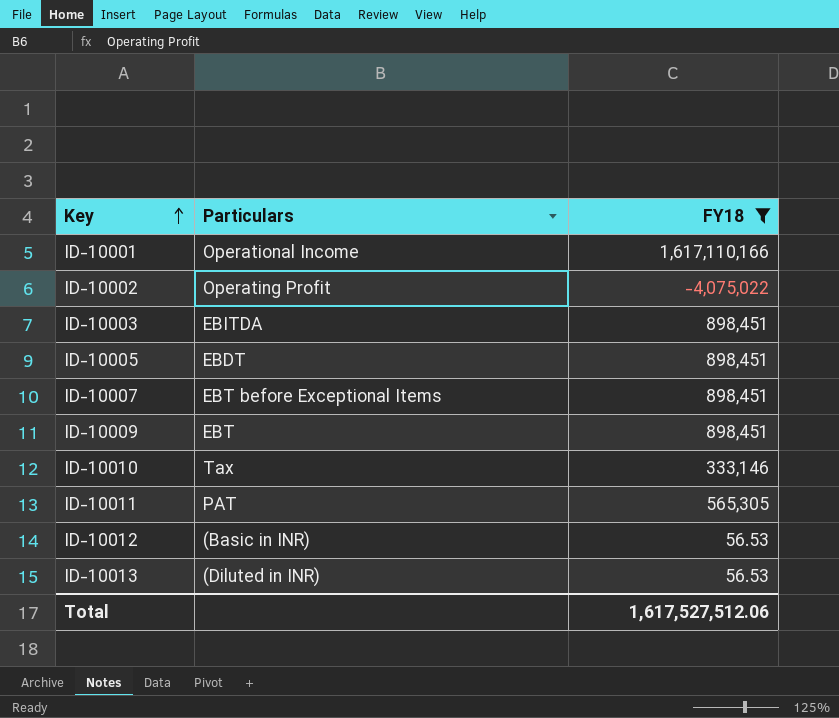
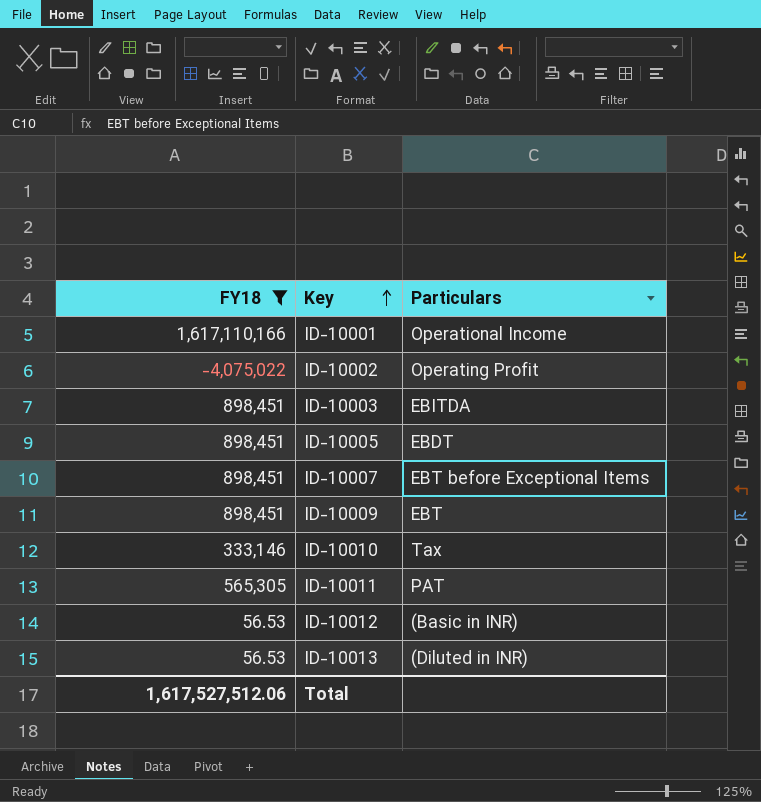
column FY18 | position: 3 -> 1

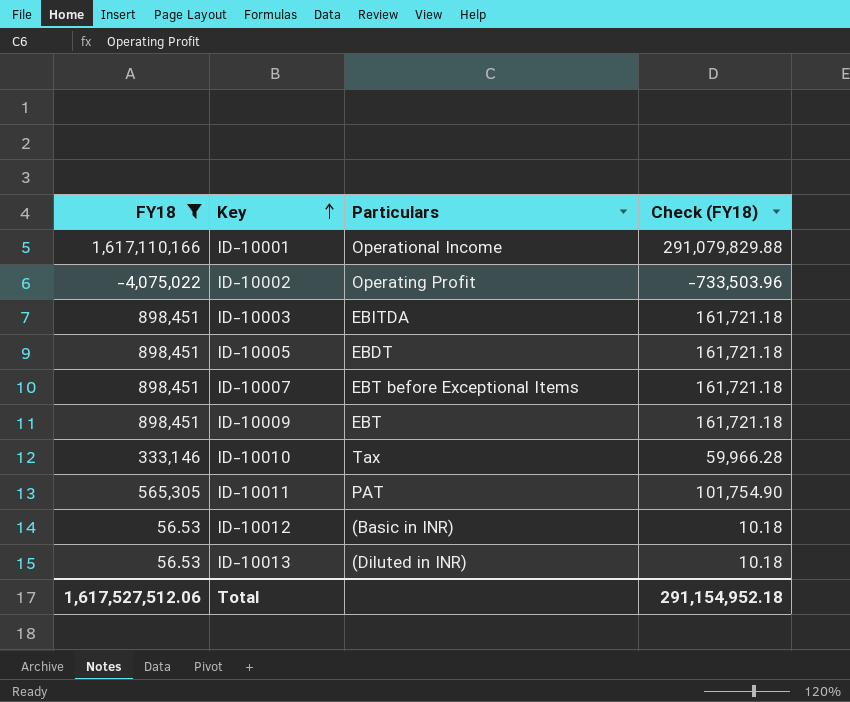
column Check (FY18) | formula: none -> [FY18] * 0.18

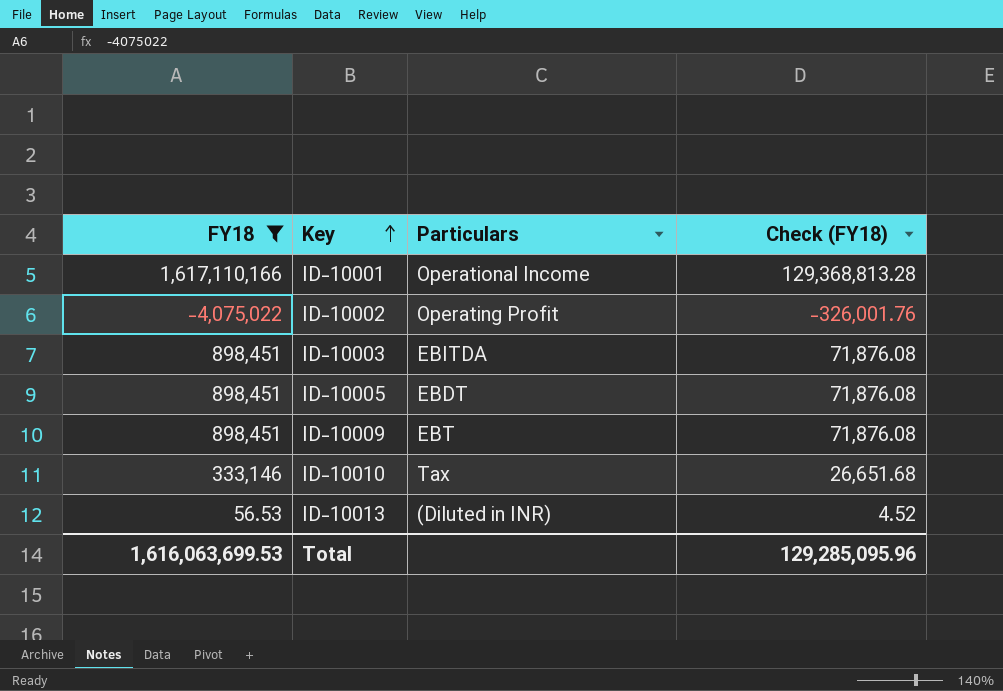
column Check (FY18) | formula: [FY18] * 0.18 -> [FY18] * 0.08
row ID-10007: 898,451 | EBT before Exceptional Items | 161,721.18 -> none
row ID-10011: 565,305 | PAT | 101,754.90 -> none
row ID-10012: 56.53 | (Basic in INR) | 10.18 -> none
Total | FY18: 1,617,527,512.06 -> 1,616,063,699.53
Total | Check (FY18): 291,154,952.18 -> 129,285,095.96

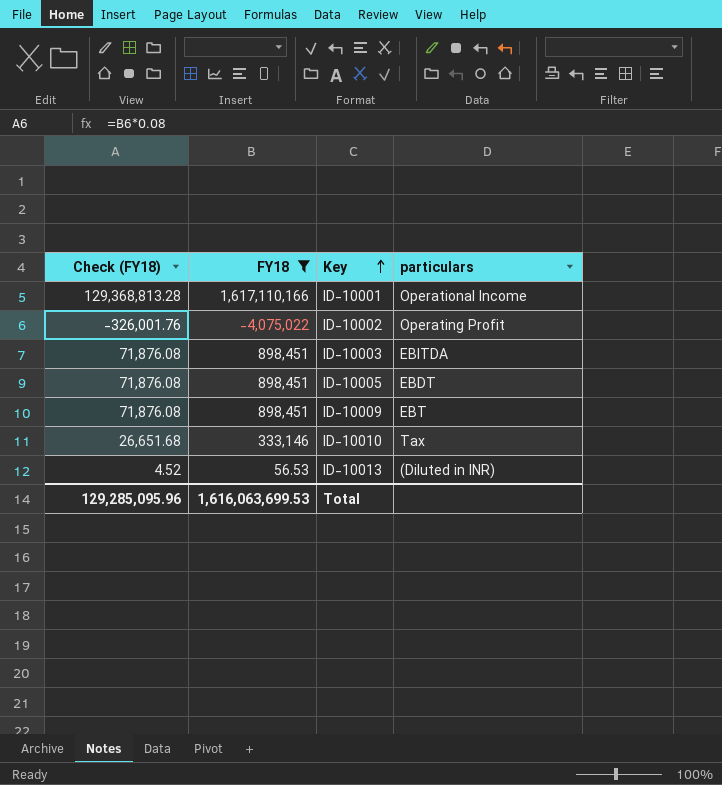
column Check (FY18) | position: 4 -> 1
column name: Particulars -> particulars

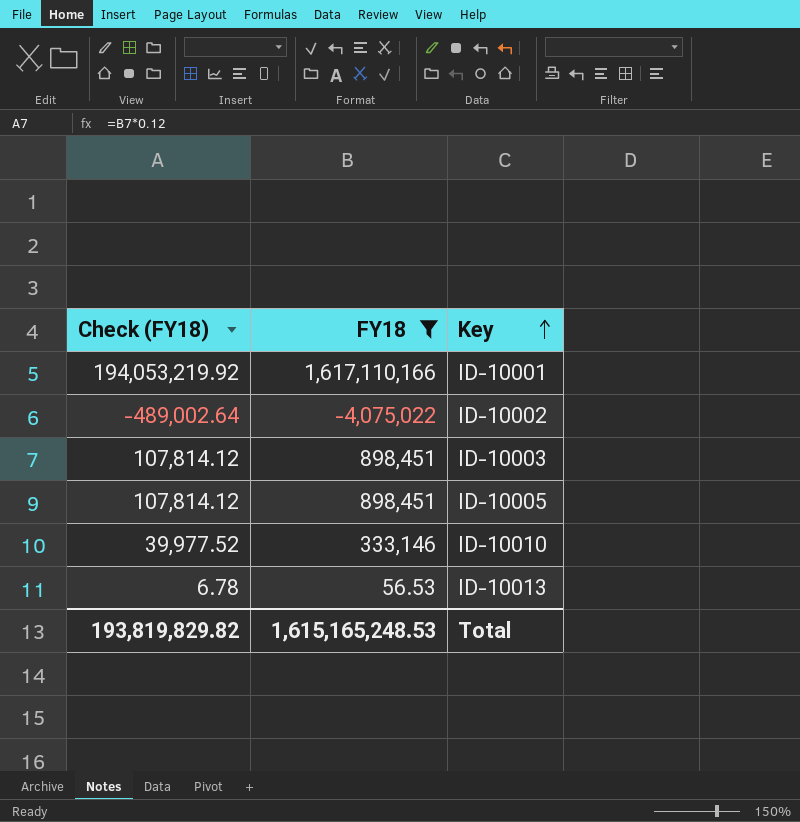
column particulars | position: 4 -> none
column Check (FY18) | formula: [FY18] * 0.08 -> [FY18] * 0.12
row ID-10009: 71,876.08 | 898,451 | EBT -> none
Total | Check (FY18): 129,285,095.96 -> 193,819,829.82
Total | FY18: 1,616,063,699.53 -> 1,615,165,248.53

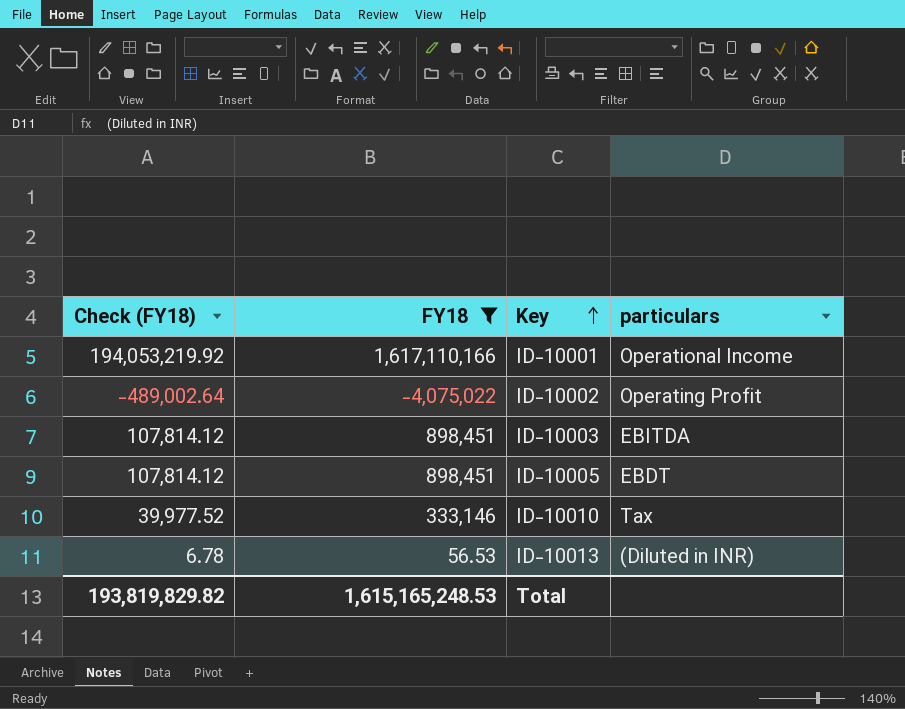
column particulars | position: none -> 4

